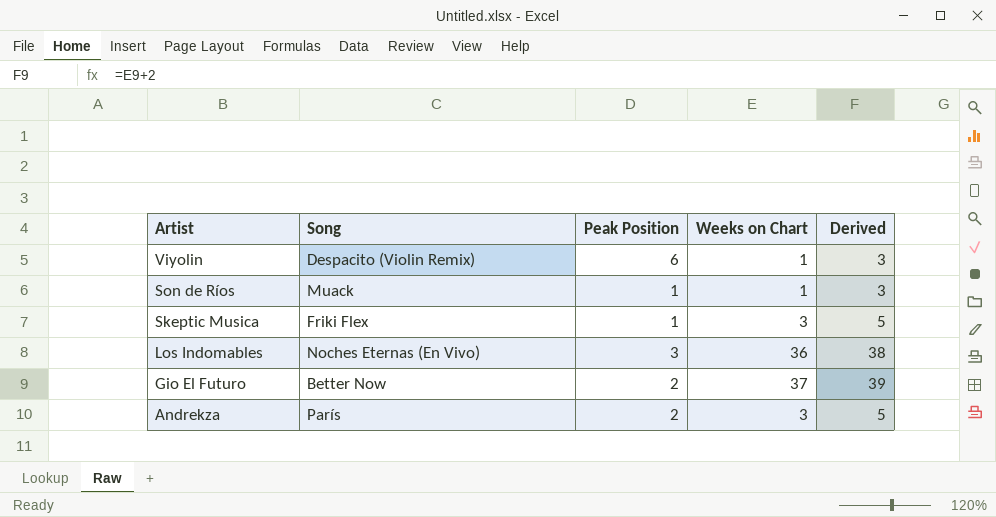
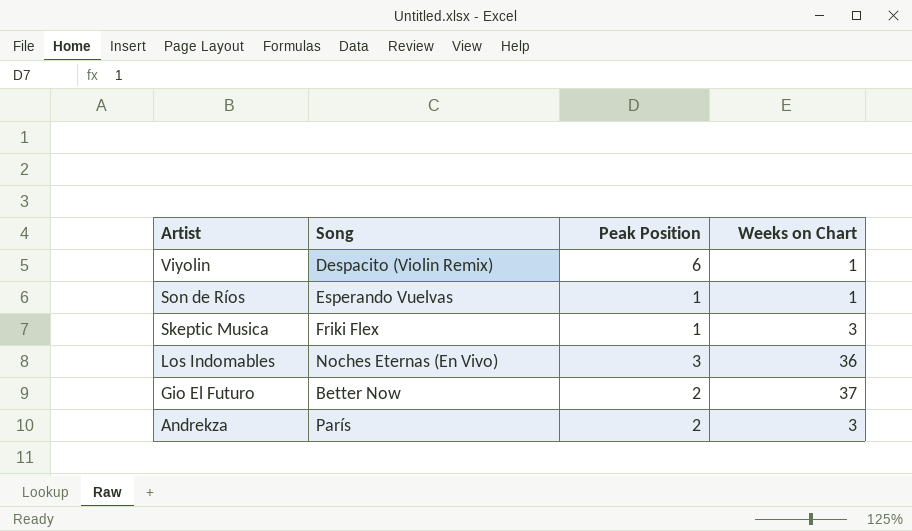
column Derived | formula: [Weeks on Chart] + 2 -> none
Son de Ríos | Song: Muack -> Esperando Vuelvas

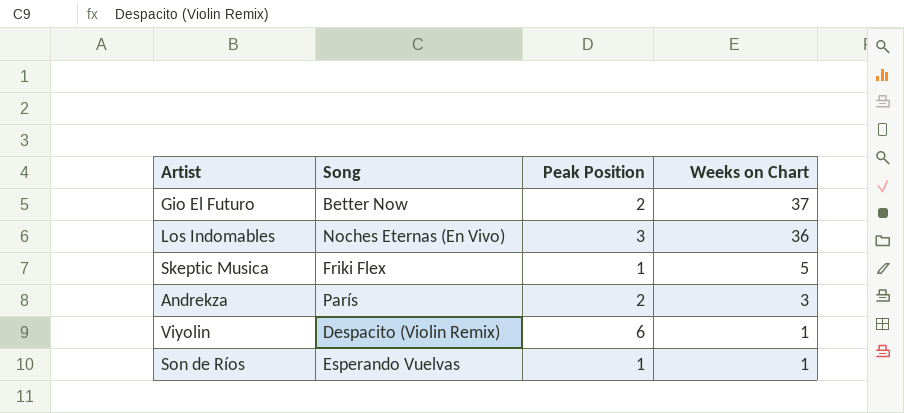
row order: Artist descending -> Weeks on Chart descending
Skeptic Musica | Weeks on Chart: 3 -> 5

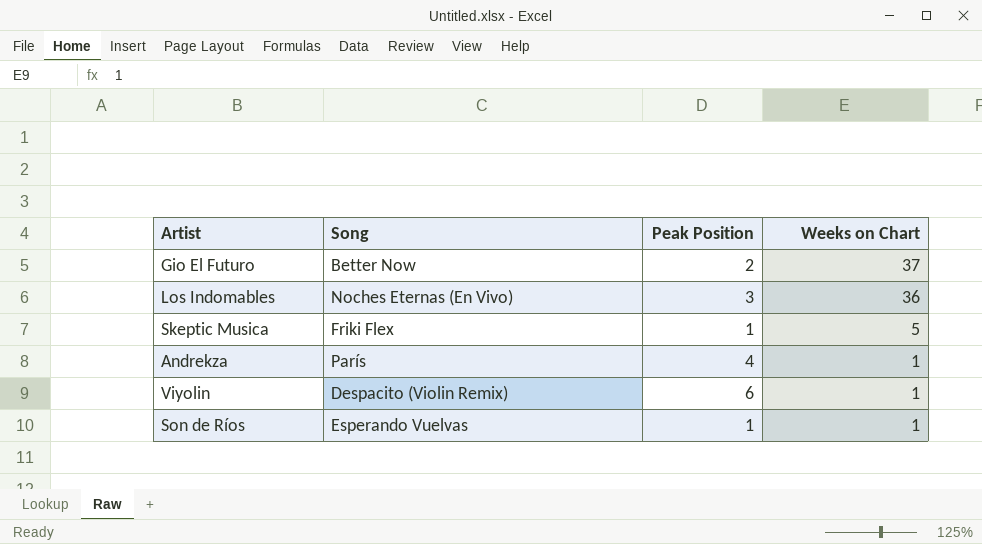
Andrekza | Peak Position: 2 -> 4
Andrekza | Weeks on Chart: 3 -> 1

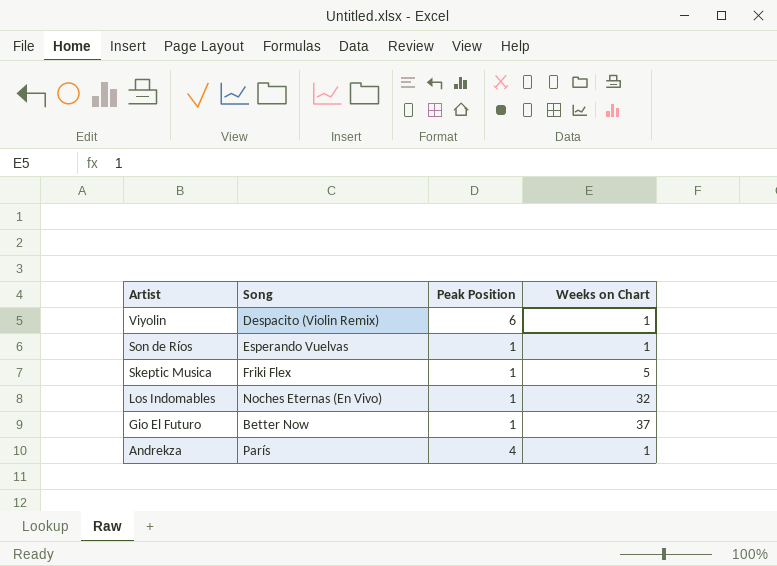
row order: Weeks on Chart descending -> Artist descending
Los Indomables | Peak Position: 3 -> 1
Los Indomables | Weeks on Chart: 36 -> 32
Gio El Futuro | Peak Position: 2 -> 1

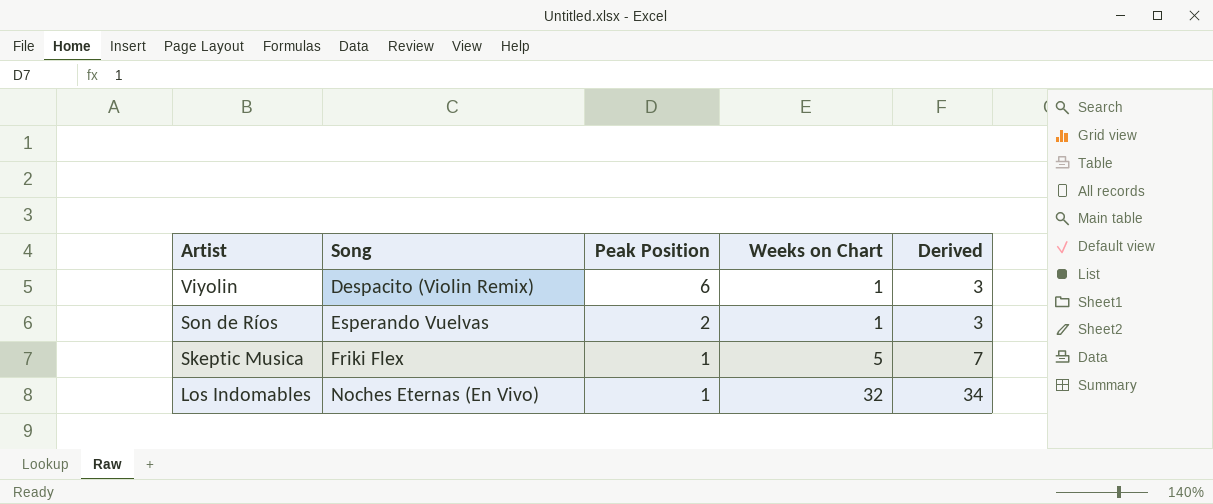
column Derived | formula: none -> [Weeks on Chart] + 2
row Gio El Futuro: Better Now | 1 | 37 -> none
row Andrekza: París | 4 | 1 -> none
Son de Ríos | Peak Position: 1 -> 2

